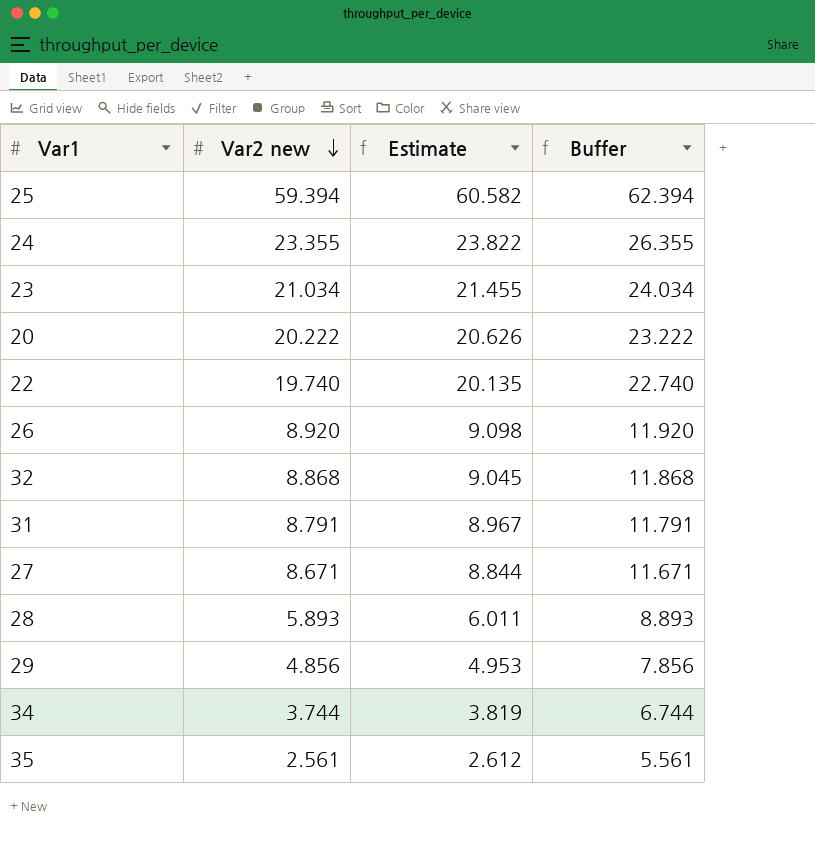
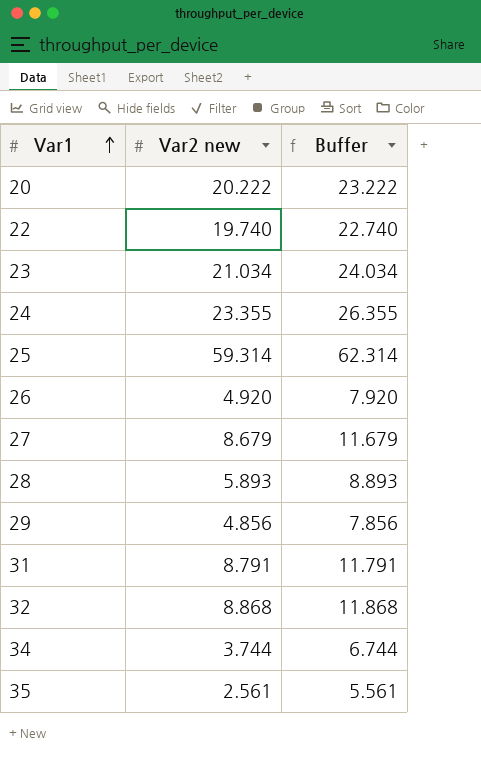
row order: Var2 new descending -> Var1 ascending
column Estimate | formula: [Var2 new] * 1.02 -> none
25 | Var2 new: 59.394 -> 59.314
25 | Buffer: 62.394 -> 62.314
26 | Var2 new: 8.920 -> 4.920
26 | Buffer: 11.920 -> 7.920
27 | Var2 new: 8.671 -> 8.679
27 | Buffer: 11.671 -> 11.679

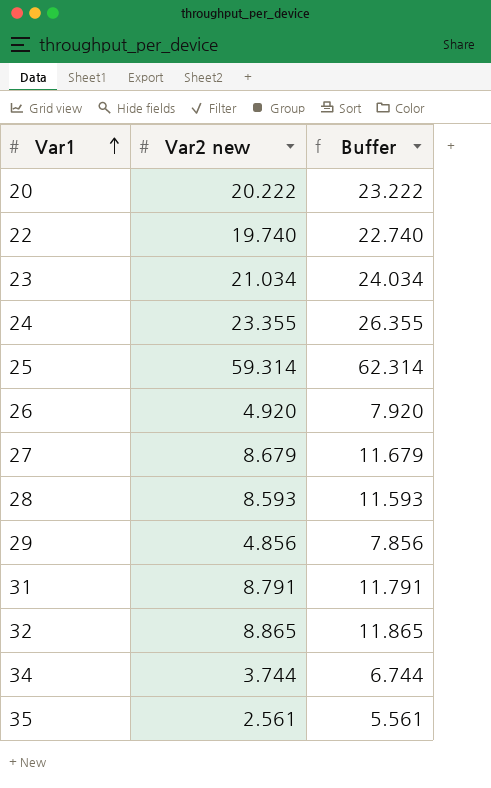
28 | Var2 new: 5.893 -> 8.593
28 | Buffer: 8.893 -> 11.593
32 | Var2 new: 8.868 -> 8.865
32 | Buffer: 11.868 -> 11.865

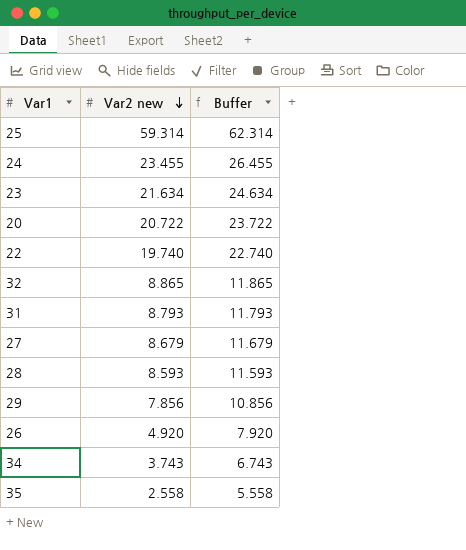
row order: Var1 ascending -> Var2 new descending
24 | Var2 new: 23.355 -> 23.455
24 | Buffer: 26.355 -> 26.455
23 | Var2 new: 21.034 -> 21.634
23 | Buffer: 24.034 -> 24.634
20 | Var2 new: 20.222 -> 20.722
20 | Buffer: 23.222 -> 23.722
31 | Var2 new: 8.791 -> 8.793
31 | Buffer: 11.791 -> 11.793
29 | Var2 new: 4.856 -> 7.856
29 | Buffer: 7.856 -> 10.856
34 | Var2 new: 3.744 -> 3.743
34 | Buffer: 6.744 -> 6.743
35 | Var2 new: 2.561 -> 2.558
35 | Buffer: 5.561 -> 5.558

